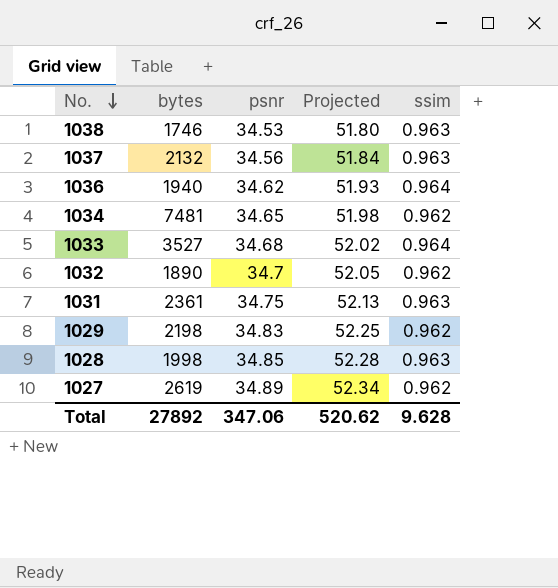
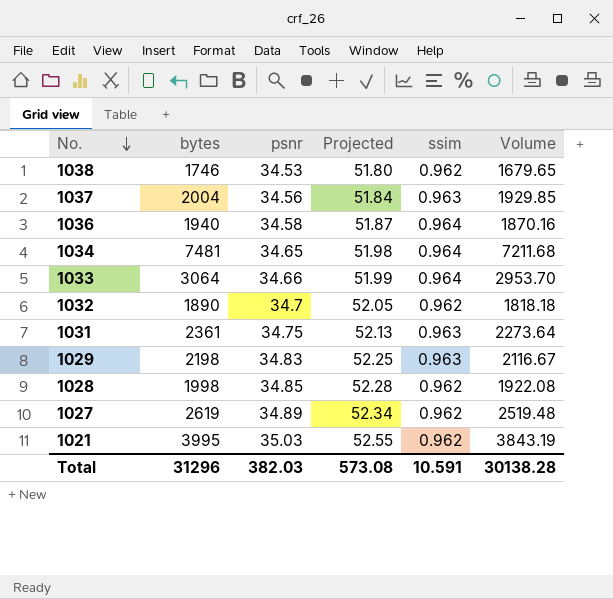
column Volume | formula: none -> [bytes] * [ssim]
1038 | ssim: 0.963 -> 0.962
1037 | bytes: 2132 -> 2004
1036 | psnr: 34.62 -> 34.58
1036 | Projected: 51.93 -> 51.87
1034 | ssim: 0.962 -> 0.964
1033 | bytes: 3527 -> 3064
1033 | psnr: 34.68 -> 34.66
1033 | Projected: 52.02 -> 51.99
1029 | ssim: 0.962 -> 0.963
1028 | ssim: 0.963 -> 0.962
row 1021: none -> 3995 | 35.03 | 52.55 | 0.962 | 3843.19
Total | bytes: 27892 -> 31296
Total | psnr: 347.06 -> 382.03
Total | Projected: 520.62 -> 573.08
Total | ssim: 9.628 -> 10.591

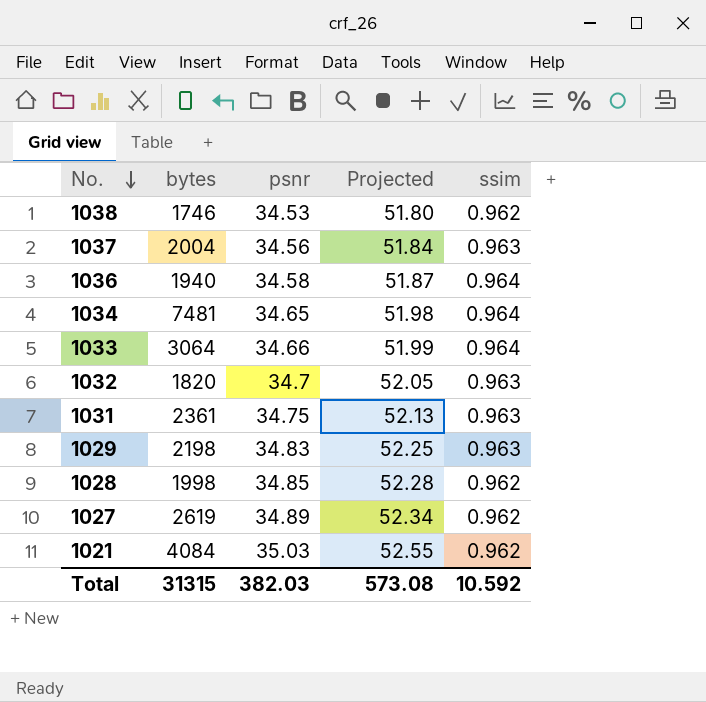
column Volume | formula: [bytes] * [ssim] -> none
1032 | bytes: 1890 -> 1820
1032 | ssim: 0.962 -> 0.963
1021 | bytes: 3995 -> 4084
Total | bytes: 31296 -> 31315
Total | ssim: 10.591 -> 10.592

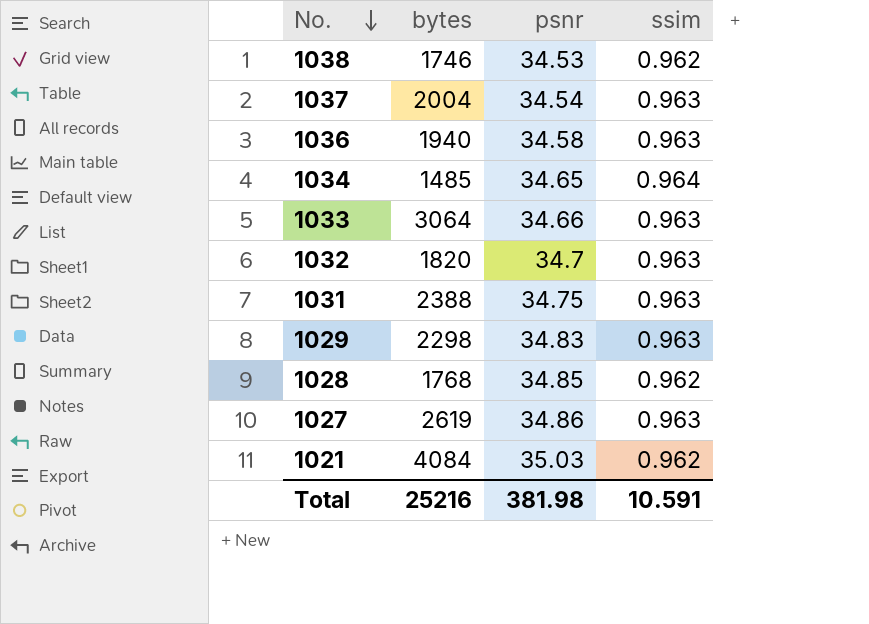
column Projected | formula: [psnr] * 1.5 -> none
1037 | psnr: 34.56 -> 34.54
1036 | ssim: 0.964 -> 0.963
1034 | bytes: 7481 -> 1485
1033 | ssim: 0.964 -> 0.963
1031 | bytes: 2361 -> 2388
1029 | bytes: 2198 -> 2298
1028 | bytes: 1998 -> 1768
1027 | psnr: 34.89 -> 34.86
1027 | ssim: 0.962 -> 0.963
Total | bytes: 31315 -> 25216
Total | psnr: 382.03 -> 381.98
Total | ssim: 10.592 -> 10.591

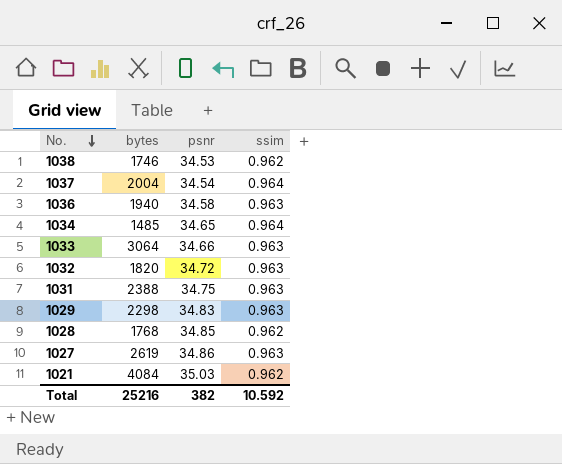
1037 | ssim: 0.963 -> 0.964
1032 | psnr: 34.7 -> 34.72
Total | psnr: 381.98 -> 382
Total | ssim: 10.591 -> 10.592

